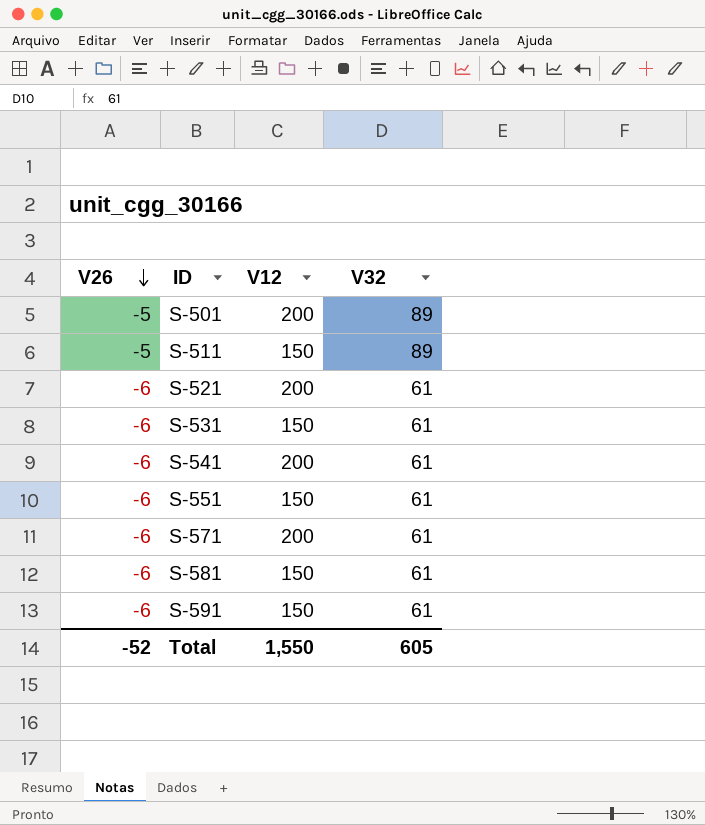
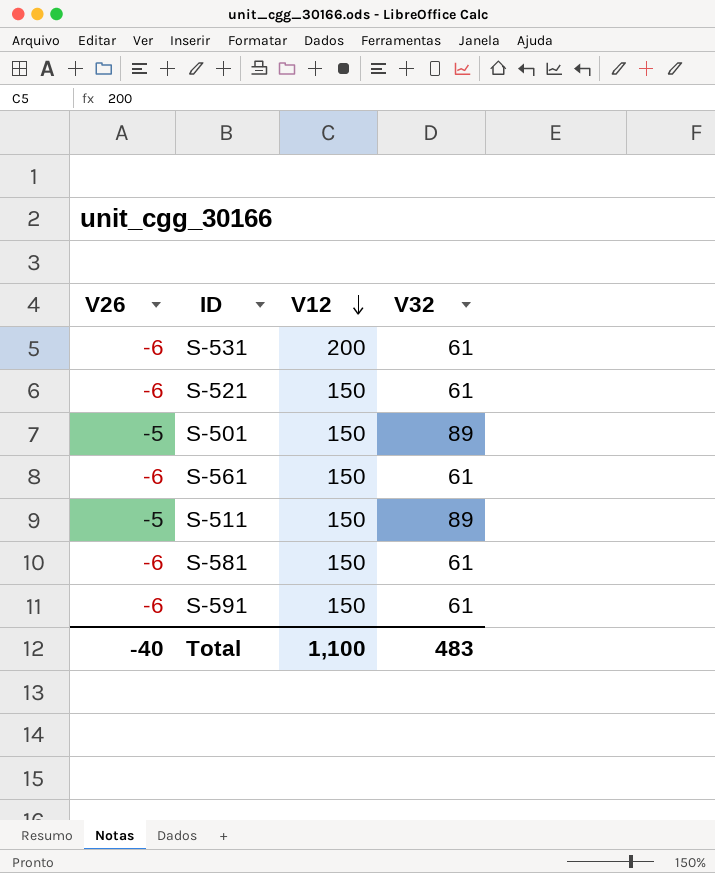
row order: V26 descending -> V12 descending
row S-541: -6 | 200 | 61 -> none
row S-551: -6 | 150 | 61 -> none
row S-571: -6 | 200 | 61 -> none
S-531 | V12: 150 -> 200
S-521 | V12: 200 -> 150
S-501 | V12: 200 -> 150
row S-561: none -> -6 | 150 | 61
Total | V26: -52 -> -40
Total | V12: 1,550 -> 1,100
Total | V32: 605 -> 483

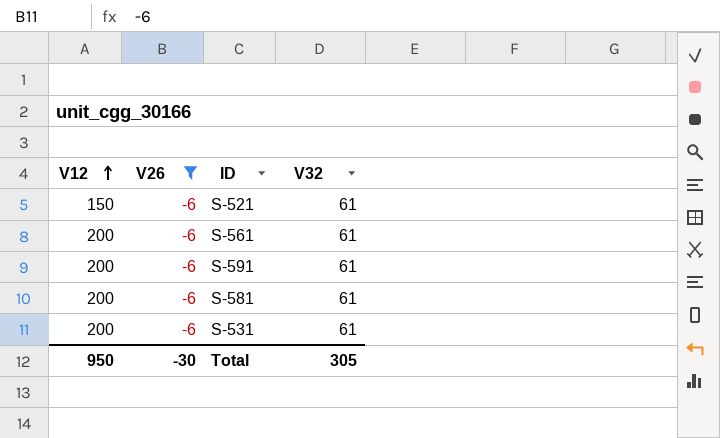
filter: none -> V26 = -6
row order: V12 descending -> V12 ascending
column V12 | position: 3 -> 1
S-561 | V12: 150 -> 200
S-591 | V12: 150 -> 200
S-581 | V12: 150 -> 200
Total | V12: 1,100 -> 950
Total | V26: -40 -> -30
Total | V32: 483 -> 305

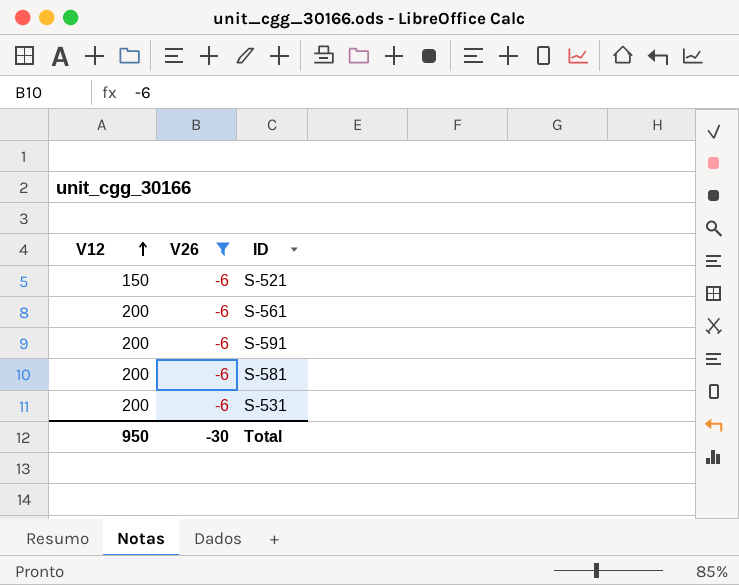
column V32 | position: 4 -> none

